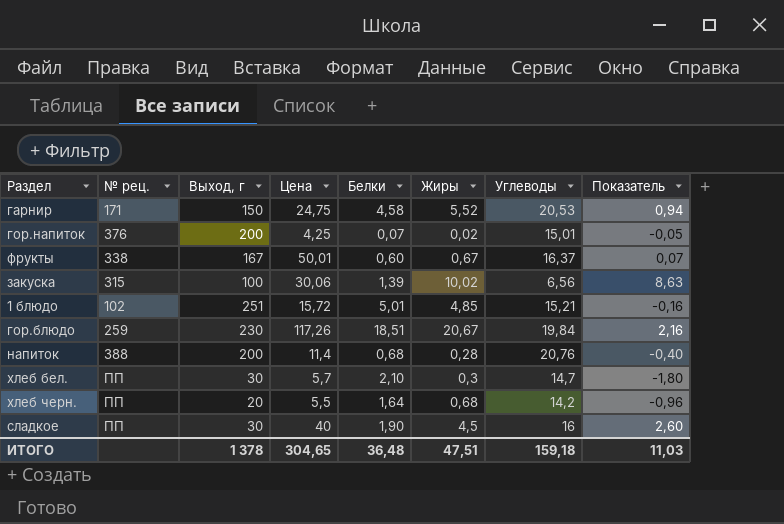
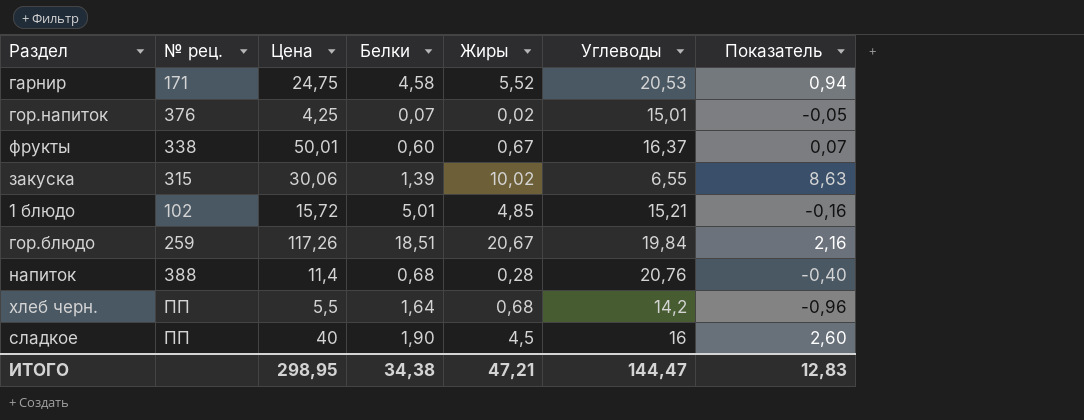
column Выход, г | position: 3 -> none
row хлеб бел.: ПП | 30 | 5,7 | 2,10 | 0,3 | 14,7 | -1,80 -> none
закуска | Углеводы: 6,56 -> 6,55
ИТОГО | Цена: 304,65 -> 298,95
ИТОГО | Белки: 36,48 -> 34,38
ИТОГО | Жиры: 47,51 -> 47,21
ИТОГО | Углеводы: 159,18 -> 144,47
ИТОГО | Показатель: 11,03 -> 12,83

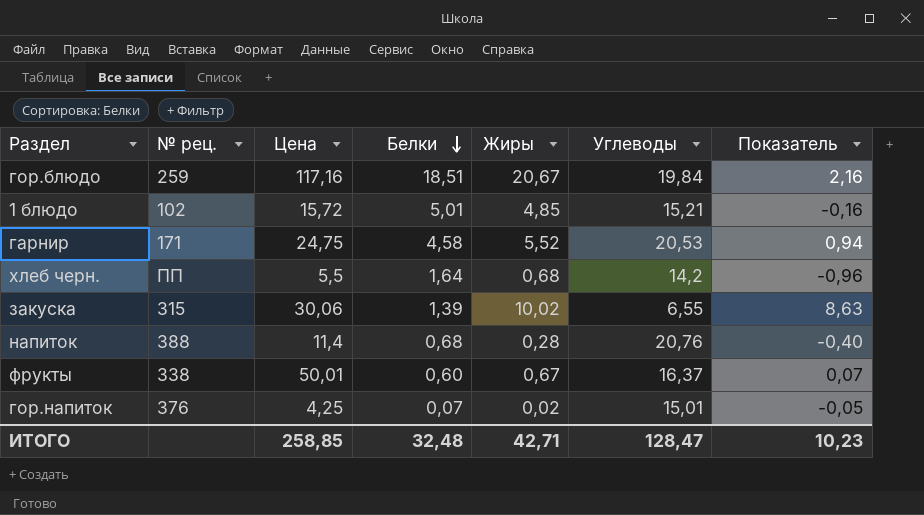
row order: none -> Белки descending
row сладкое: ПП | 40 | 1,90 | 4,5 | 16 | 2,60 -> none
гор.блюдо | Цена: 117,26 -> 117,16
ИТОГО | Цена: 298,95 -> 258,85
ИТОГО | Белки: 34,38 -> 32,48
ИТОГО | Жиры: 47,21 -> 42,71
ИТОГО | Углеводы: 144,47 -> 128,47
ИТОГО | Показатель: 12,83 -> 10,23

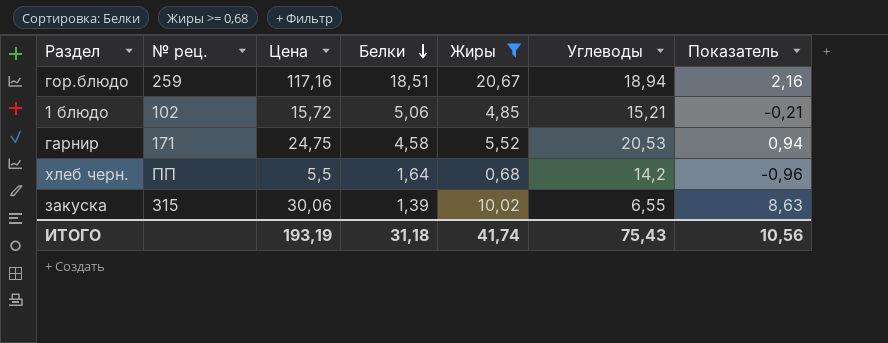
filter: none -> Жиры >= 0,68
гор.блюдо | Углеводы: 19,84 -> 18,94
1 блюдо | Белки: 5,01 -> 5,06
1 блюдо | Показатель: -0,16 -> -0,21
ИТОГО | Цена: 258,85 -> 193,19
ИТОГО | Белки: 32,48 -> 31,18
ИТОГО | Жиры: 42,71 -> 41,74
ИТОГО | Углеводы: 128,47 -> 75,43
ИТОГО | Показатель: 10,23 -> 10,56

